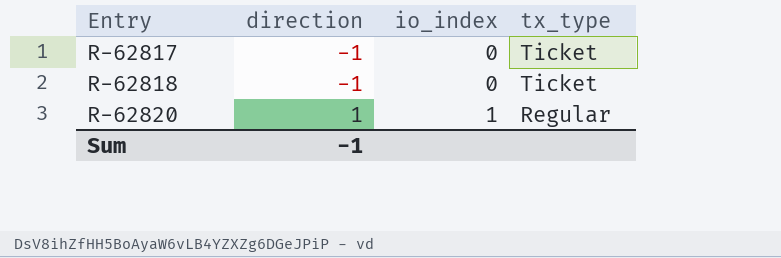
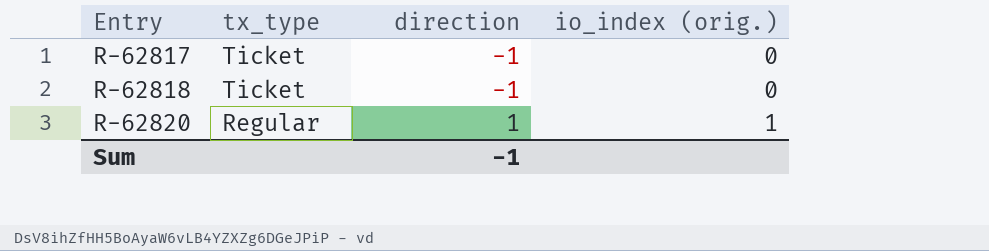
column tx_type | position: 4 -> 2
column name: io_index -> io_index (orig.)

